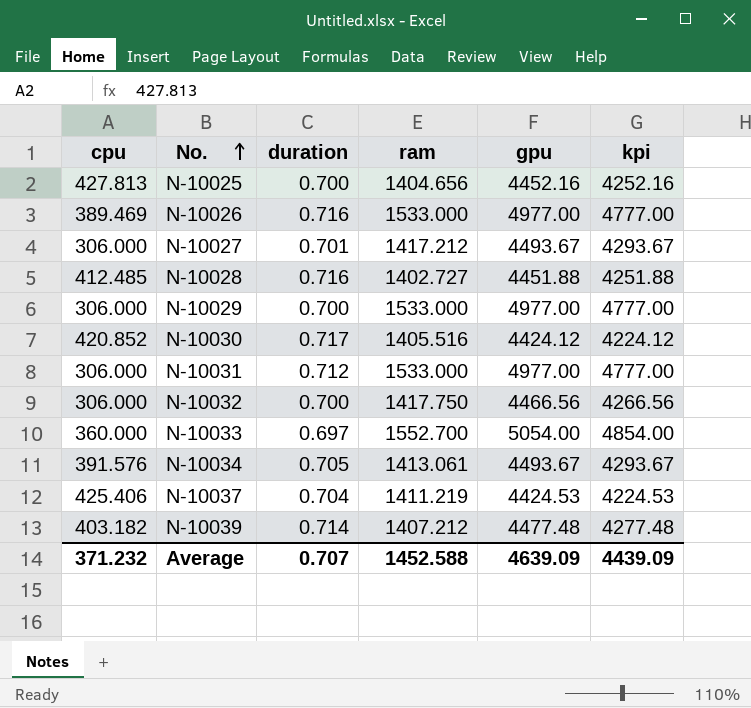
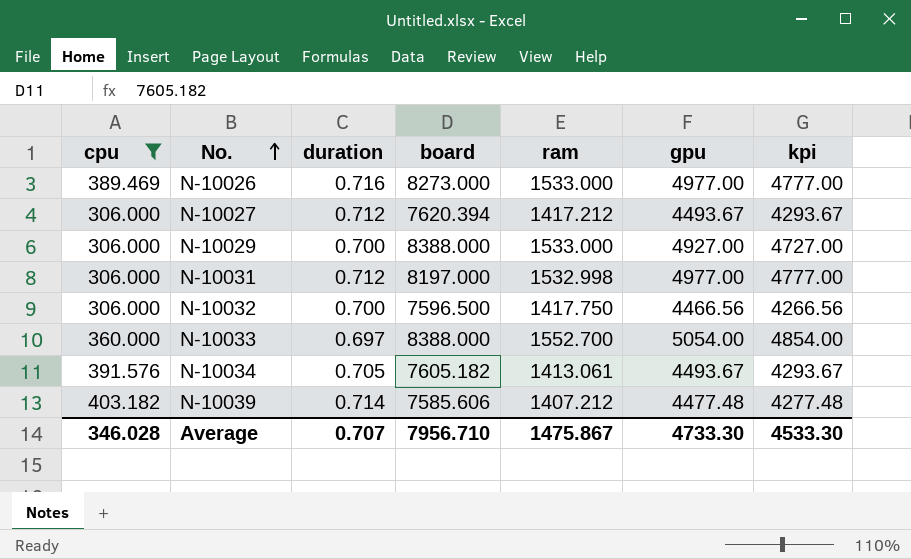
filter: none -> cpu <= 403.182
column board | position: none -> 4
N-10027 | duration: 0.701 -> 0.712
N-10029 | gpu: 4977.00 -> 4927.00
N-10029 | kpi: 4777.00 -> 4727.00
N-10031 | ram: 1533.000 -> 1532.998
Average | cpu: 371.232 -> 346.028
Average | ram: 1452.588 -> 1475.867
Average | gpu: 4639.09 -> 4733.30
Average | kpi: 4439.09 -> 4533.30

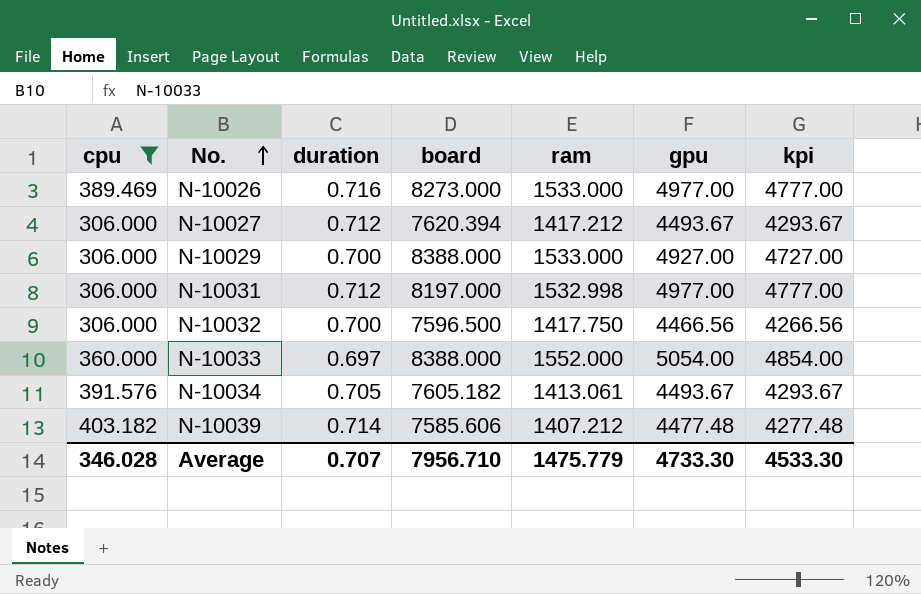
N-10033 | ram: 1552.700 -> 1552.000
Average | ram: 1475.867 -> 1475.779

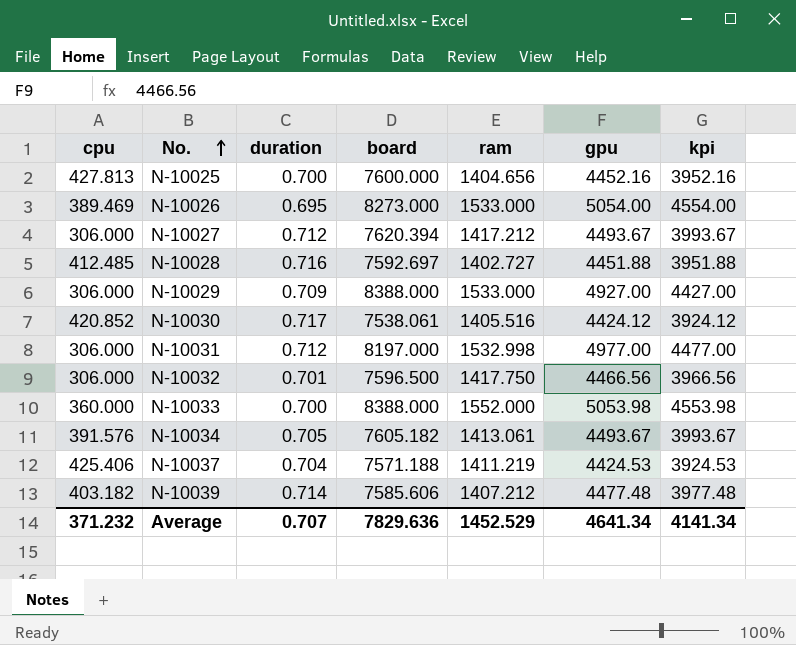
filter: cpu <= 403.182 -> none
column kpi | formula: [gpu] - 200 -> [gpu] - 500
N-10026 | duration: 0.716 -> 0.695
N-10026 | gpu: 4977.00 -> 5054.00
N-10029 | duration: 0.700 -> 0.709
N-10032 | duration: 0.700 -> 0.701
N-10033 | duration: 0.697 -> 0.700
N-10033 | gpu: 5054.00 -> 5053.98
Average | cpu: 346.028 -> 371.232
Average | board: 7956.710 -> 7829.636
Average | ram: 1475.779 -> 1452.529
Average | gpu: 4733.30 -> 4641.34
Average | kpi: 4533.30 -> 4141.34

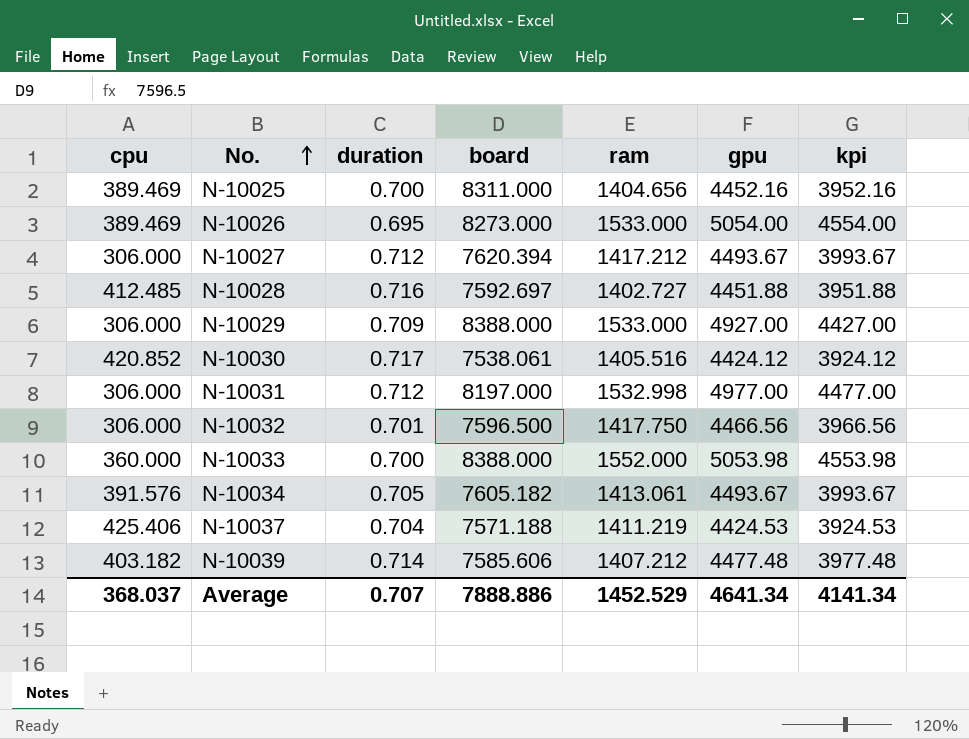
N-10025 | cpu: 427.813 -> 389.469
N-10025 | board: 7600.000 -> 8311.000
Average | cpu: 371.232 -> 368.037
Average | board: 7829.636 -> 7888.886

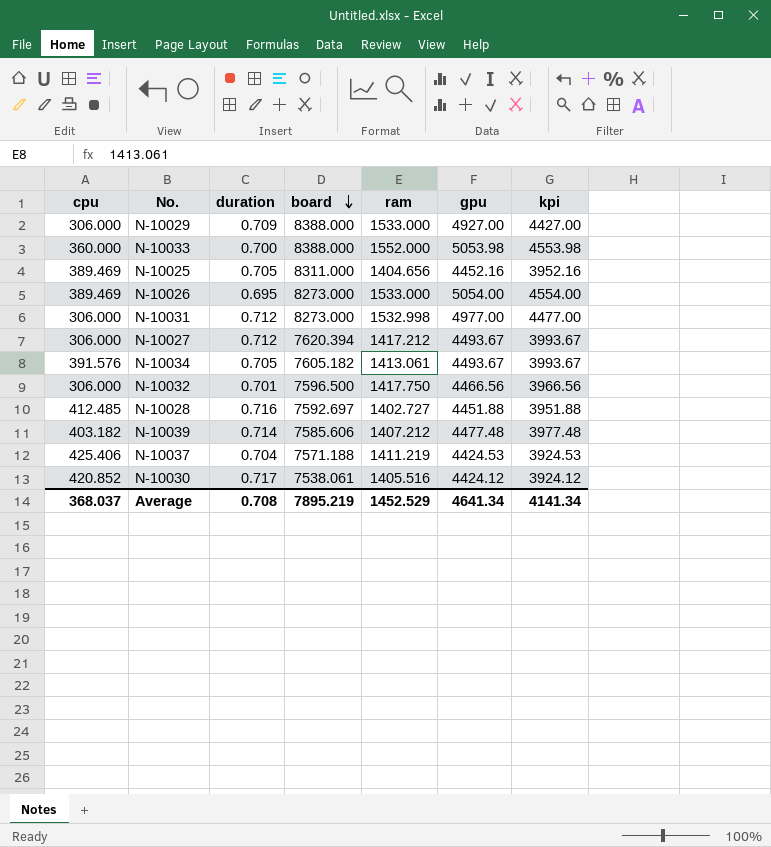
row order: No. ascending -> board descending
N-10025 | duration: 0.700 -> 0.705
N-10031 | board: 8197.000 -> 8273.000
Average | duration: 0.707 -> 0.708
Average | board: 7888.886 -> 7895.219

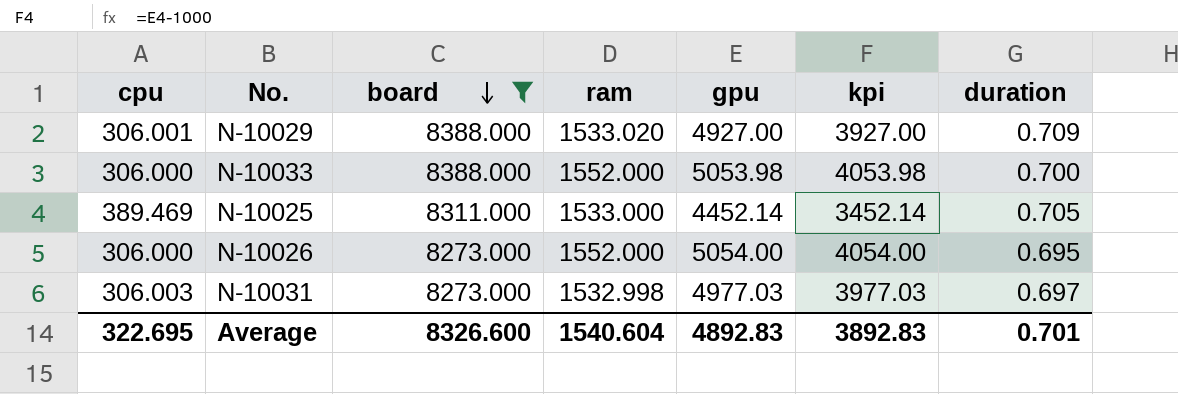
filter: none -> board >= 8273.000
column kpi | formula: [gpu] - 500 -> [gpu] - 1000
column duration | position: 3 -> 7
N-10029 | cpu: 306.000 -> 306.001
N-10029 | ram: 1533.000 -> 1533.020
N-10033 | cpu: 360.000 -> 306.000
N-10025 | ram: 1404.656 -> 1533.000
N-10025 | gpu: 4452.16 -> 4452.14
N-10026 | cpu: 389.469 -> 306.000
N-10026 | ram: 1533.000 -> 1552.000
N-10031 | cpu: 306.000 -> 306.003
N-10031 | gpu: 4977.00 -> 4977.03
N-10031 | duration: 0.712 -> 0.697
Average | cpu: 368.037 -> 322.695
Average | board: 7895.219 -> 8326.600
Average | ram: 1452.529 -> 1540.604
Average | gpu: 4641.34 -> 4892.83
Average | kpi: 4141.34 -> 3892.83
Average | duration: 0.708 -> 0.701

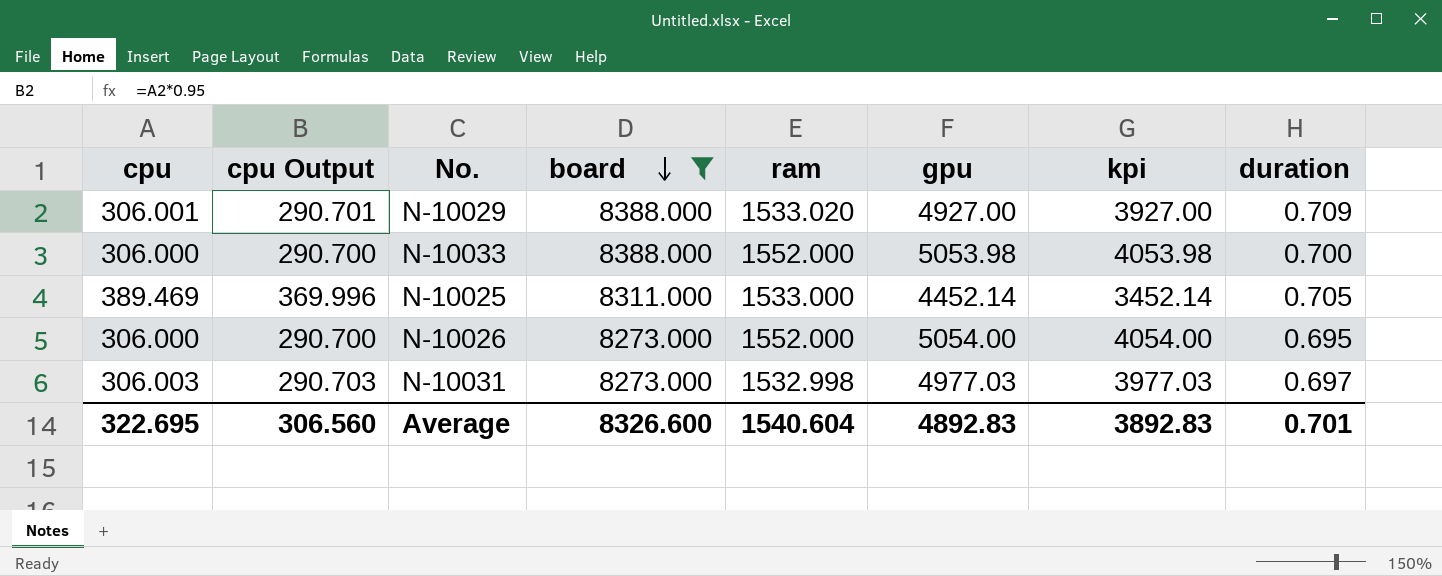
column cpu Output | formula: none -> [cpu] * 0.95

